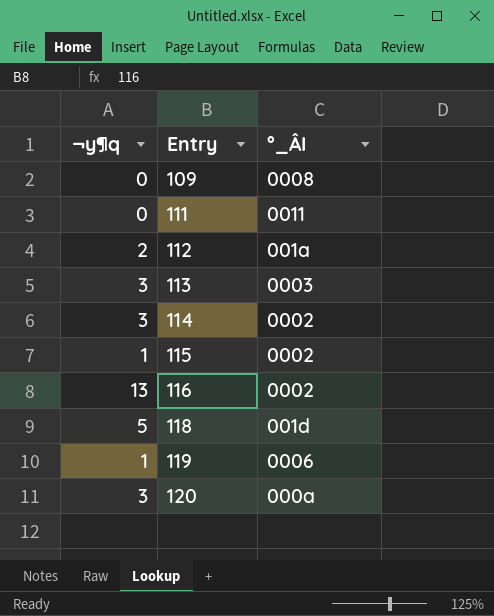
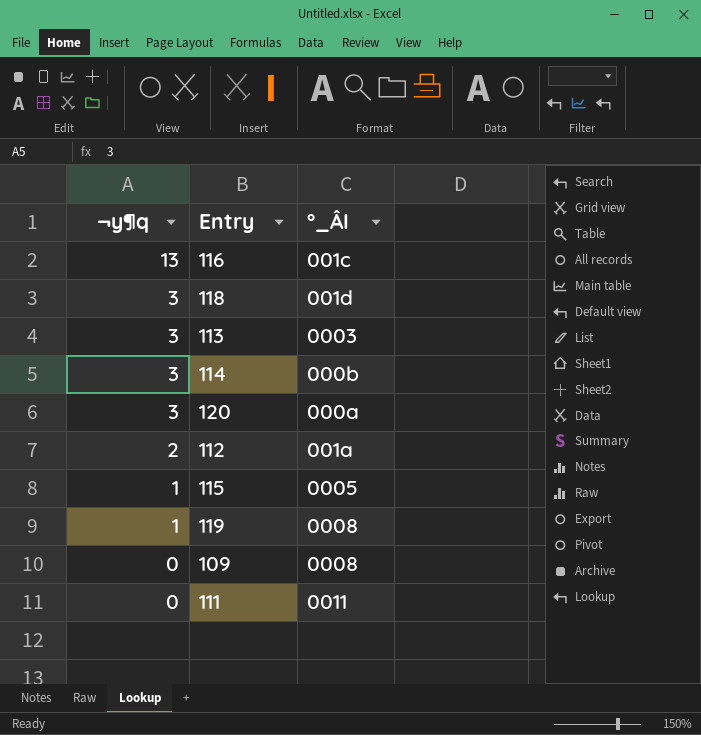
row order: Entry ascending -> ¬y¶q descending
116 | °_ÂI: 0002 -> 001c
118 | ¬y¶q: 5 -> 3
114 | °_ÂI: 0002 -> 000b
115 | °_ÂI: 0002 -> 0005
119 | °_ÂI: 0006 -> 0008

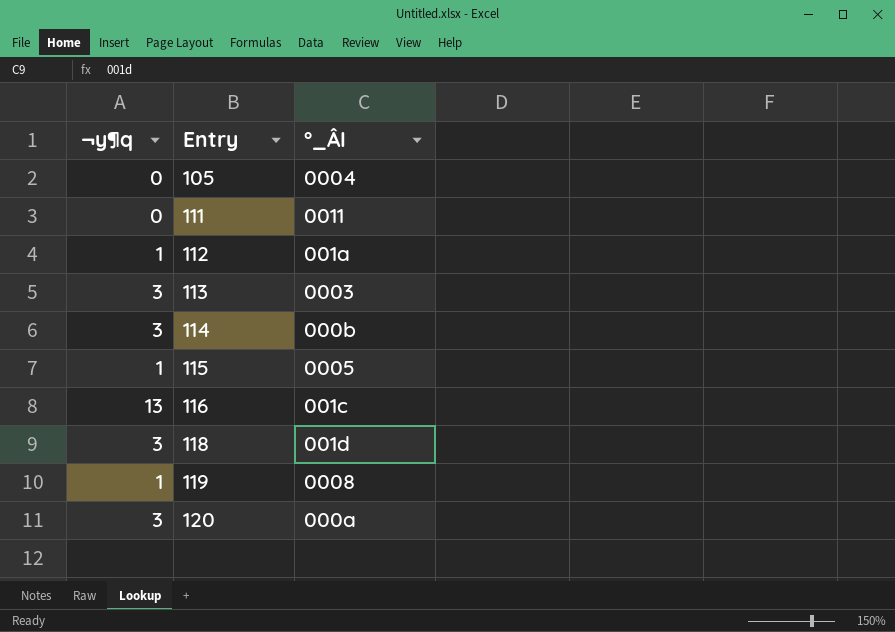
row order: ¬y¶q descending -> Entry ascending
row 109: 0 | 0008 -> none
row 105: none -> 0 | 0004
112 | ¬y¶q: 2 -> 1

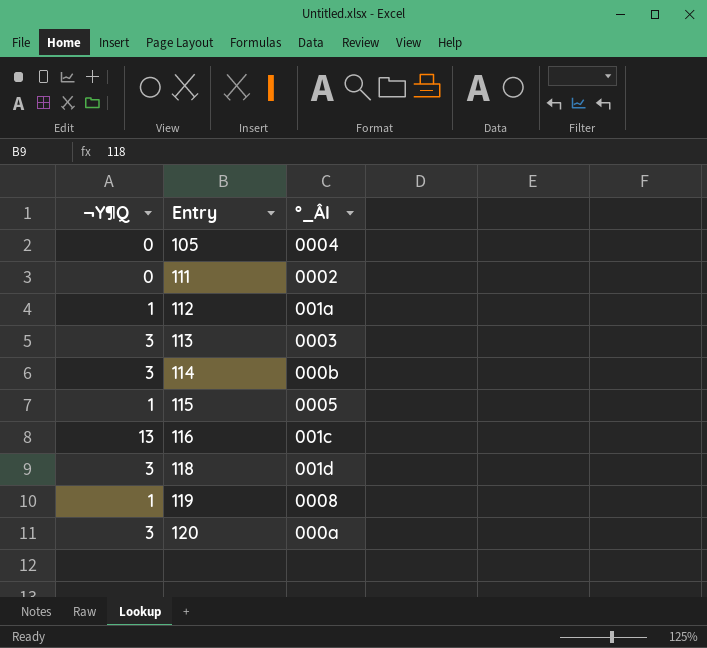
column name: ¬y¶q -> ¬Y¶Q
111 | °_ÂI: 0011 -> 0002

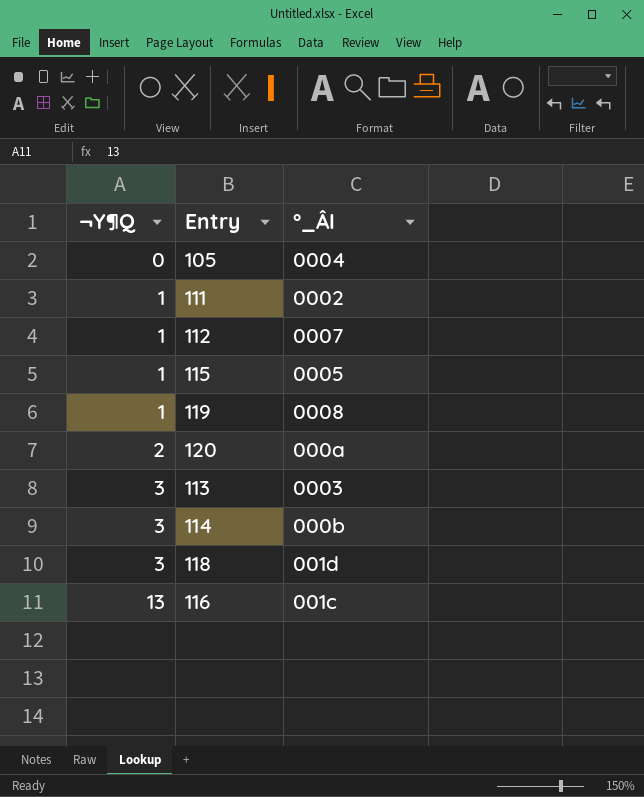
row order: Entry ascending -> ¬Y¶Q ascending
111 | ¬Y¶Q: 0 -> 1
112 | °_ÂI: 001a -> 0007
120 | ¬Y¶Q: 3 -> 2

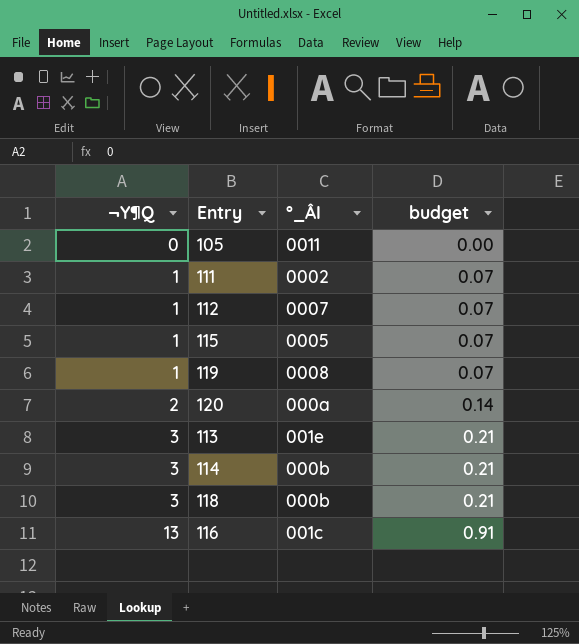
column budget | formula: none -> [¬Y¶Q] * 0.07
105 | °_ÂI: 0004 -> 0011
113 | °_ÂI: 0003 -> 001e
118 | °_ÂI: 001d -> 000b

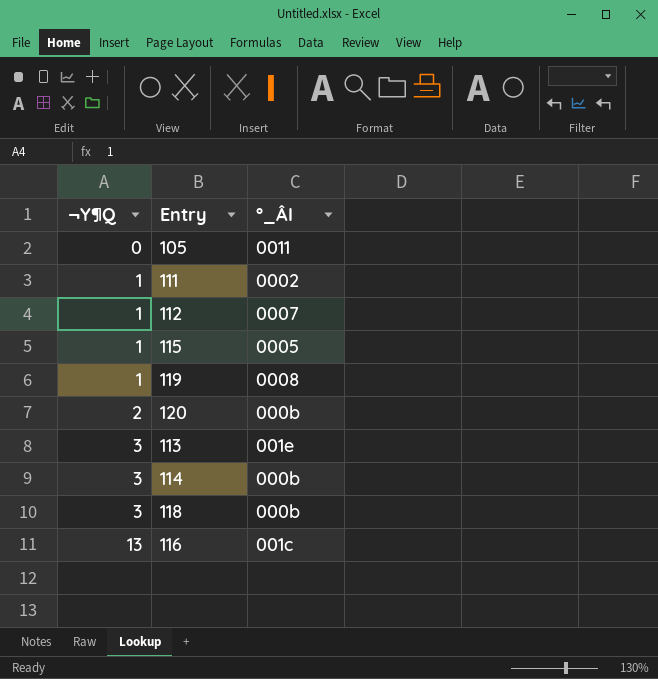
column budget | formula: [¬Y¶Q] * 0.07 -> none
120 | °_ÂI: 000a -> 000b

